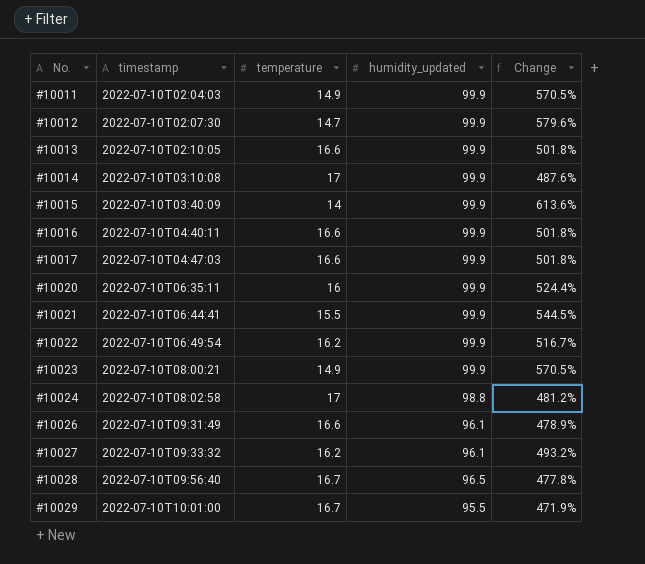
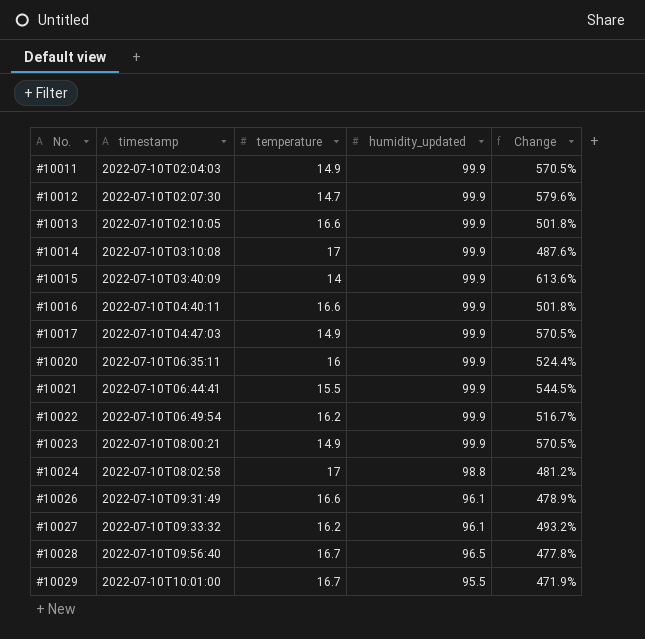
#10017 | temperature: 16.6 -> 14.9
#10017 | Change: 501.8% -> 570.5%

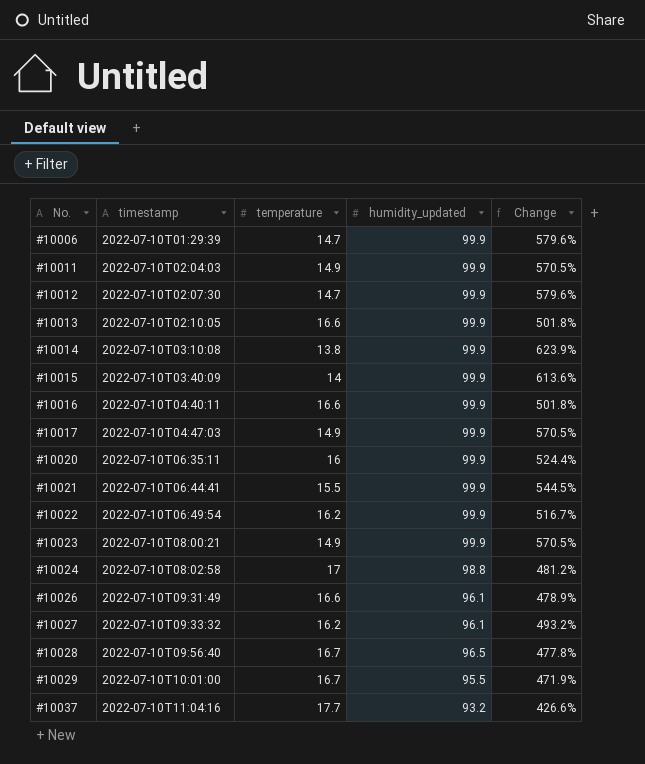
row #10006: none -> 2022-07-10T01:29:39 | 14.7 | 99.9 | 579.6%
#10014 | temperature: 17 -> 13.8
#10014 | Change: 487.6% -> 623.9%
row #10037: none -> 2022-07-10T11:04:16 | 17.7 | 93.2 | 426.6%

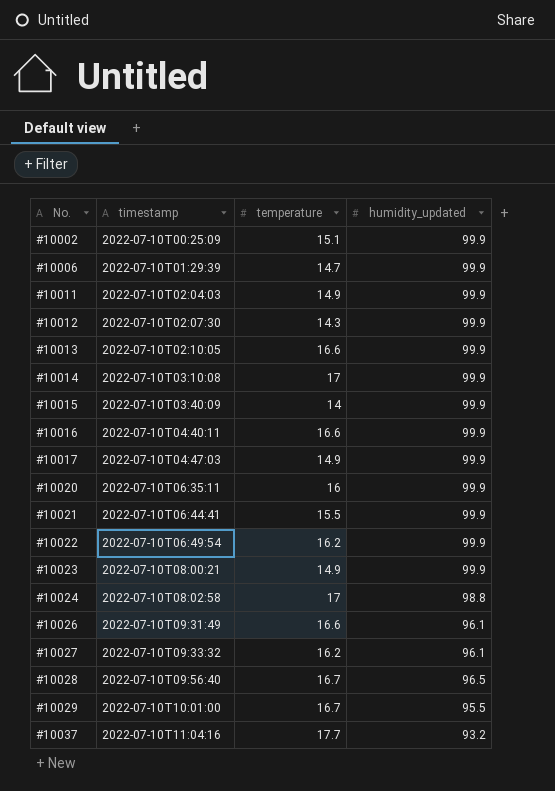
column Change | formula: ([humidity_updated] - [temperature]) / [temperature] -> none
row #10002: none -> 2022-07-10T00:25:09 | 15.1 | 99.9
#10012 | temperature: 14.7 -> 14.3
#10014 | temperature: 13.8 -> 17

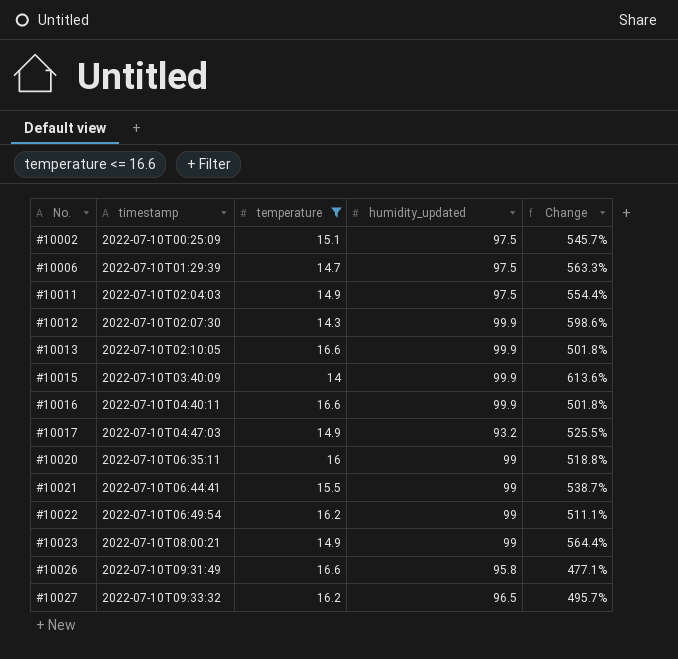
filter: none -> temperature <= 16.6
column Change | formula: none -> ([humidity_updated] - [temperature]) / [temperature]
#10002 | humidity_updated: 99.9 -> 97.5
#10006 | humidity_updated: 99.9 -> 97.5
#10011 | humidity_updated: 99.9 -> 97.5
#10017 | humidity_updated: 99.9 -> 93.2
#10020 | humidity_updated: 99.9 -> 99
#10021 | humidity_updated: 99.9 -> 99
#10022 | humidity_updated: 99.9 -> 99
#10023 | humidity_updated: 99.9 -> 99
#10026 | humidity_updated: 96.1 -> 95.8
#10027 | humidity_updated: 96.1 -> 96.5

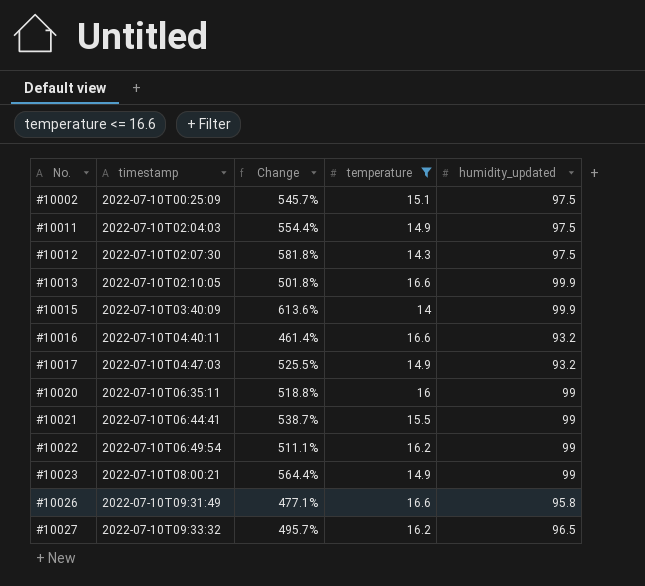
column Change | position: 5 -> 3
row #10006: 2022-07-10T01:29:39 | 14.7 | 97.5 | 563.3% -> none
#10012 | Change: 598.6% -> 581.8%
#10012 | humidity_updated: 99.9 -> 97.5
#10016 | Change: 501.8% -> 461.4%
#10016 | humidity_updated: 99.9 -> 93.2

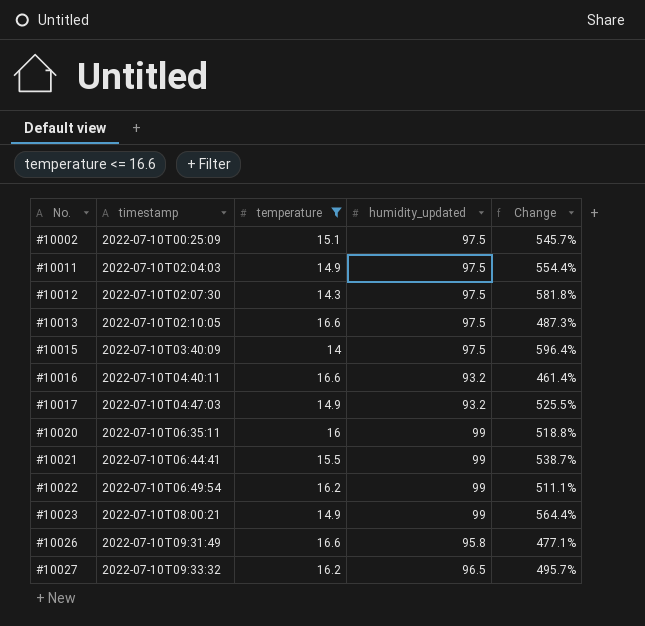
column Change | position: 3 -> 5
#10013 | humidity_updated: 99.9 -> 97.5
#10013 | Change: 501.8% -> 487.3%
#10015 | humidity_updated: 99.9 -> 97.5
#10015 | Change: 613.6% -> 596.4%

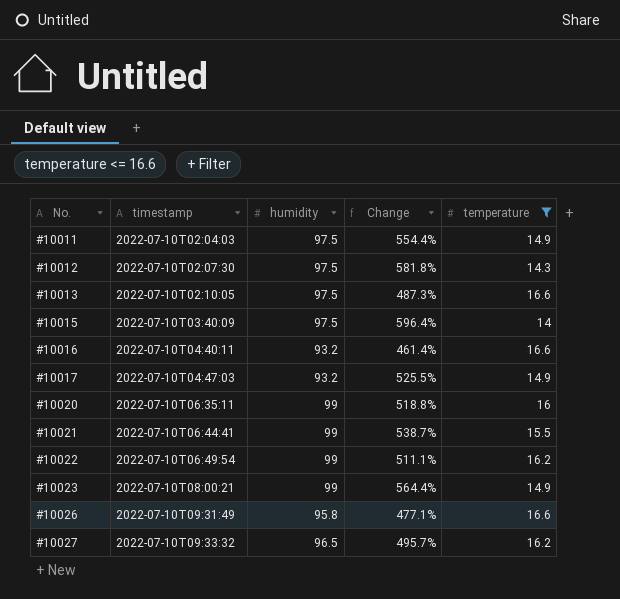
column name: humidity_updated -> humidity
column temperature | position: 3 -> 5
row #10002: 2022-07-10T00:25:09 | 15.1 | 97.5 | 545.7% -> none

